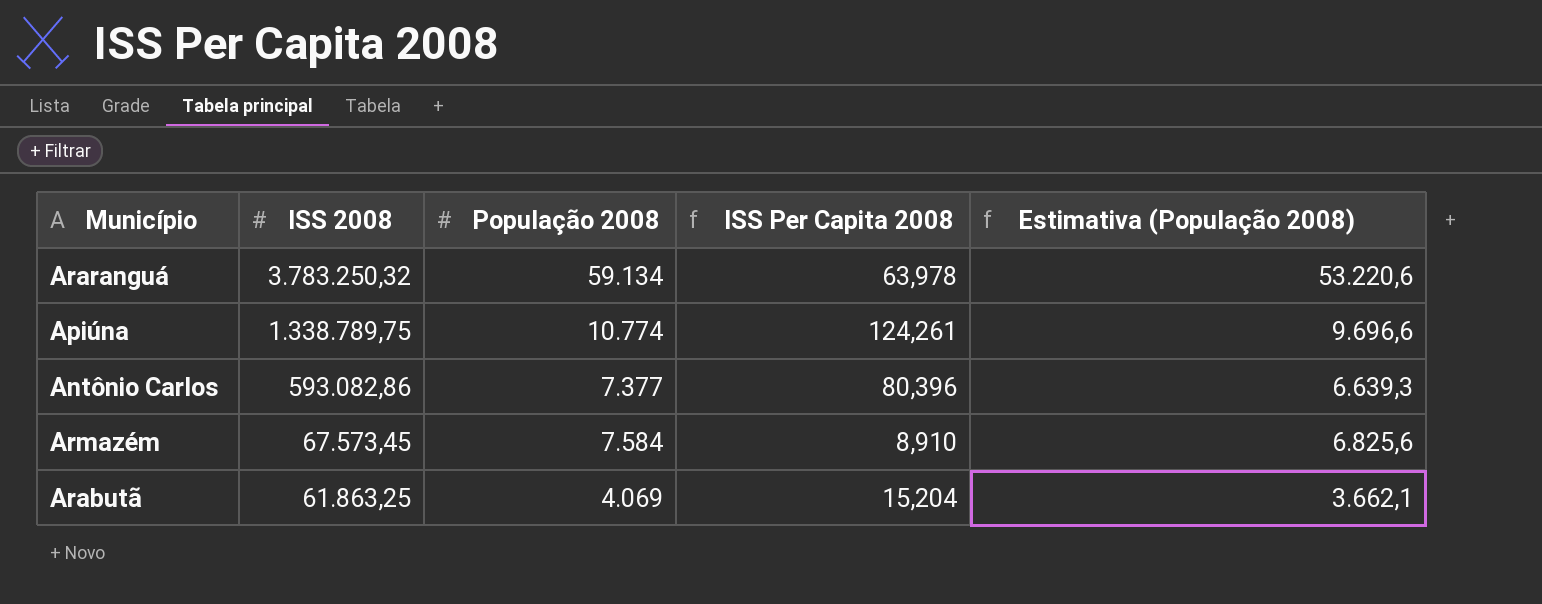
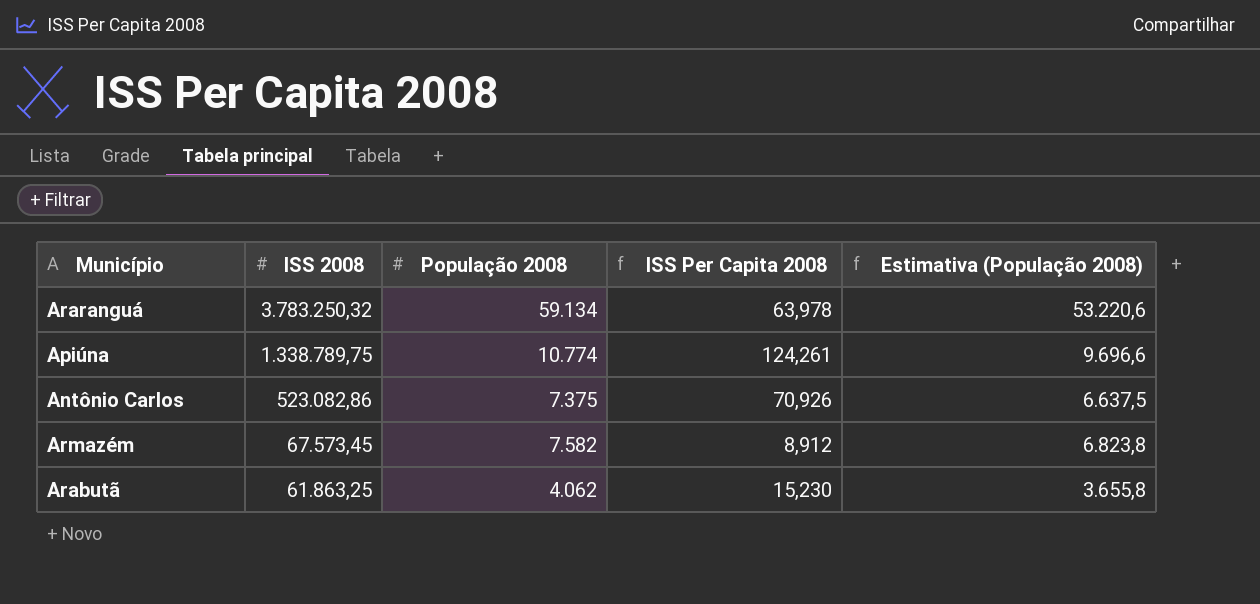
Antônio Carlos | ISS 2008: 593.082,86 -> 523.082,86
Antônio Carlos | População 2008: 7.377 -> 7.375
Antônio Carlos | ISS Per Capita 2008: 80,396 -> 70,926
Antônio Carlos | Estimativa (População 2008): 6.639,3 -> 6.637,5
Armazém | População 2008: 7.584 -> 7.582
Armazém | ISS Per Capita 2008: 8,910 -> 8,912
Armazém | Estimativa (População 2008): 6.825,6 -> 6.823,8
Arabutã | População 2008: 4.069 -> 4.062
Arabutã | ISS Per Capita 2008: 15,204 -> 15,230
Arabutã | Estimativa (População 2008): 3.662,1 -> 3.655,8

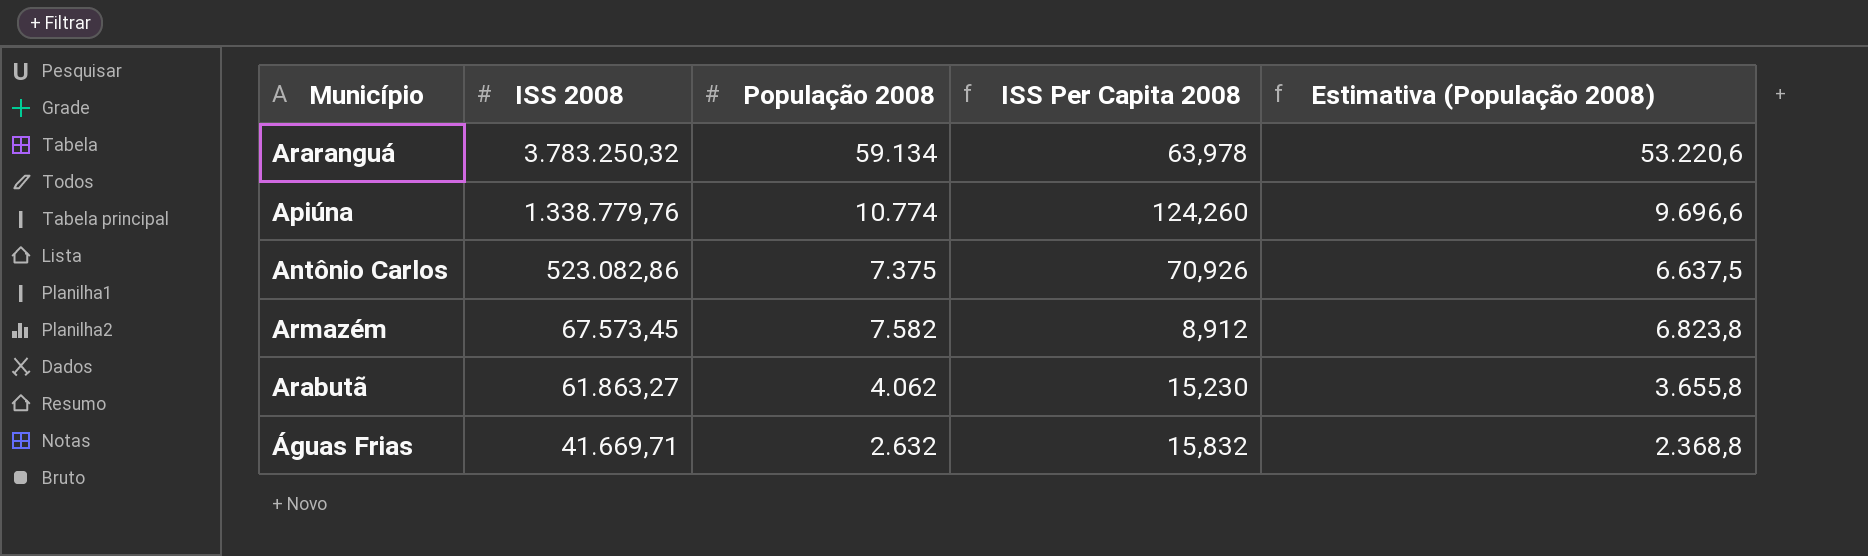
Apiúna | ISS 2008: 1.338.789,75 -> 1.338.779,76
Apiúna | ISS Per Capita 2008: 124,261 -> 124,260
Arabutã | ISS 2008: 61.863,25 -> 61.863,27
row Águas Frias: none -> 41.669,71 | 2.632 | 15,832 | 2.368,8

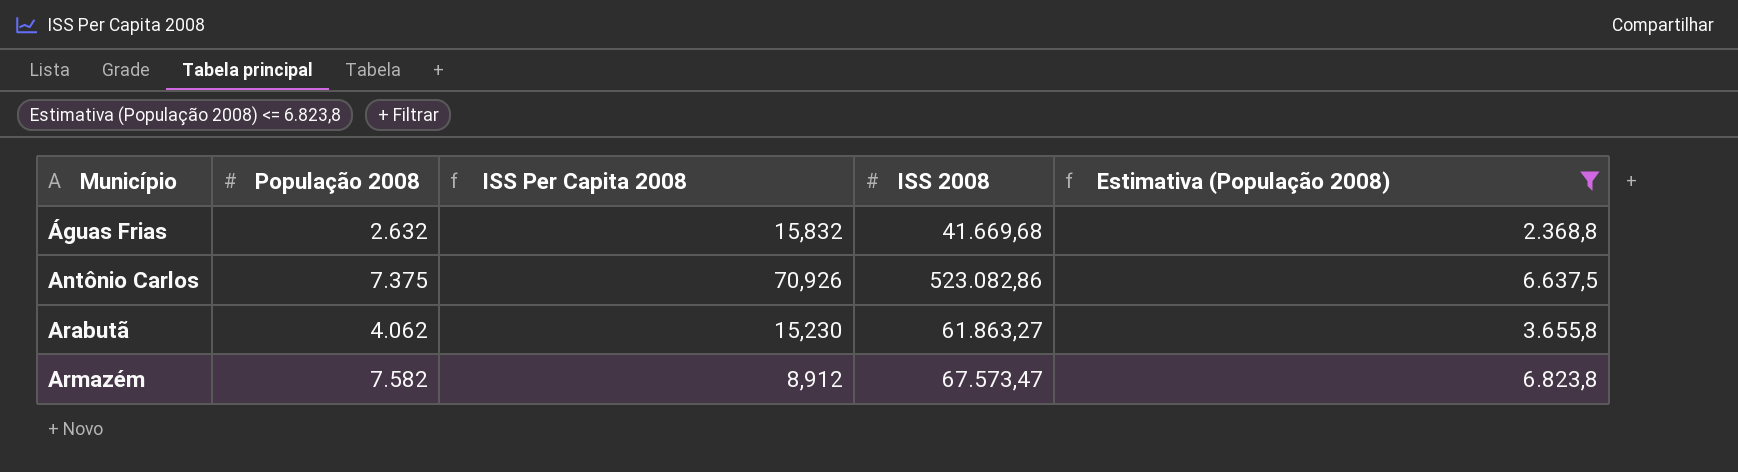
filter: none -> Estimativa (População 2008) <= 6.823,8
row order: ISS 2008 descending -> Município ascending
column ISS 2008 | position: 2 -> 4
Águas Frias | ISS 2008: 41.669,71 -> 41.669,68
Armazém | ISS 2008: 67.573,45 -> 67.573,47

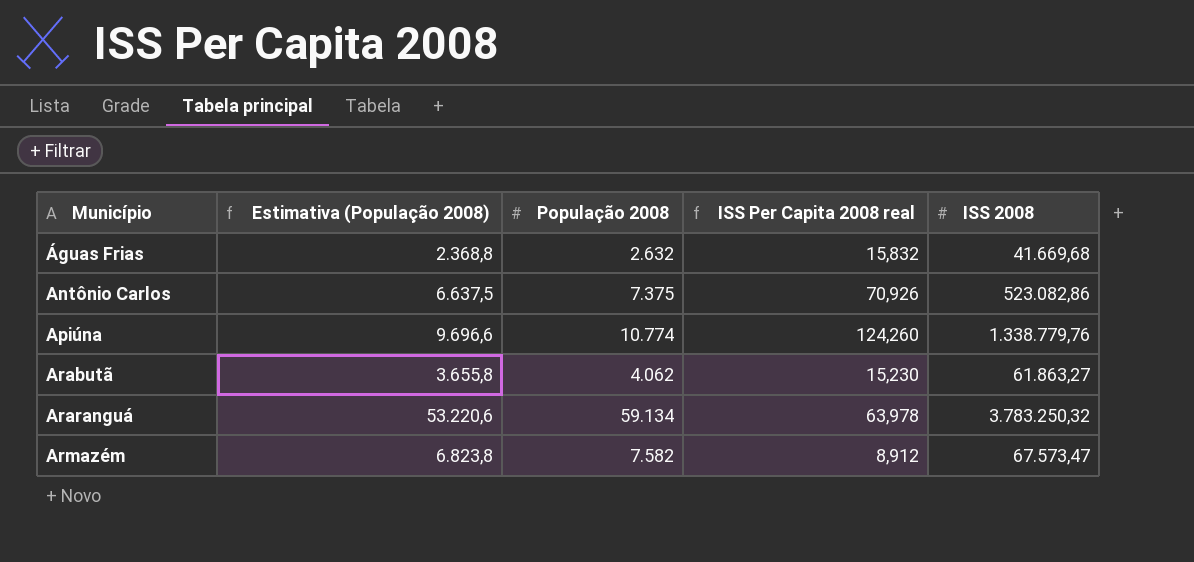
filter: Estimativa (População 2008) <= 6.823,8 -> none
column Estimativa (População 2008) | position: 5 -> 2
column name: ISS Per Capita 2008 -> ISS Per Capita 2008 real

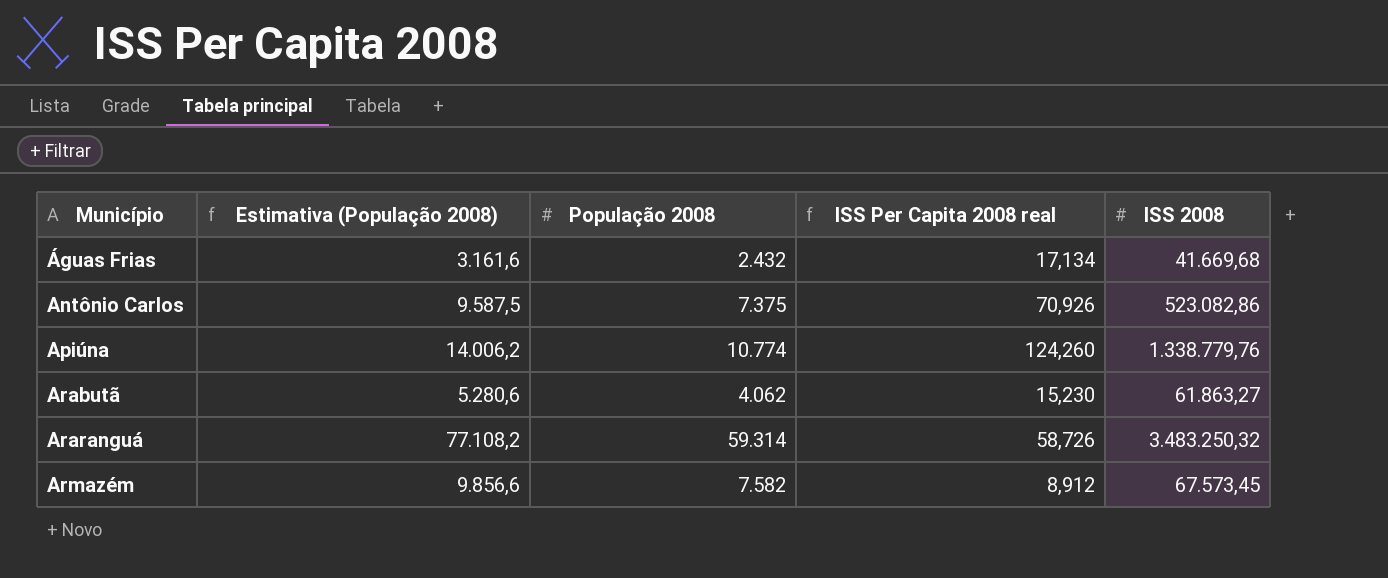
column Estimativa (População 2008) | formula: [População 2008] * 0,9 -> [População 2008] * 1,3
Águas Frias | População 2008: 2.632 -> 2.432
Águas Frias | ISS Per Capita 2008 real: 15,832 -> 17,134
Araranguá | População 2008: 59.134 -> 59.314
Araranguá | ISS Per Capita 2008 real: 63,978 -> 58,726
Araranguá | ISS 2008: 3.783.250,32 -> 3.483.250,32
Armazém | ISS 2008: 67.573,47 -> 67.573,45

